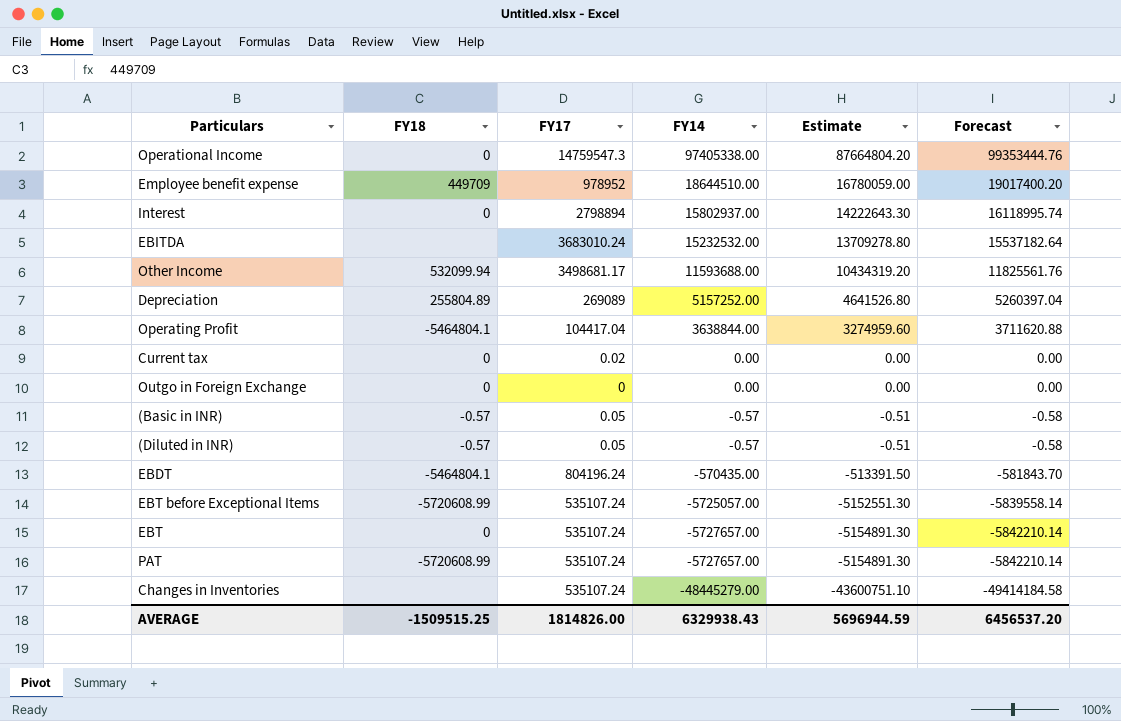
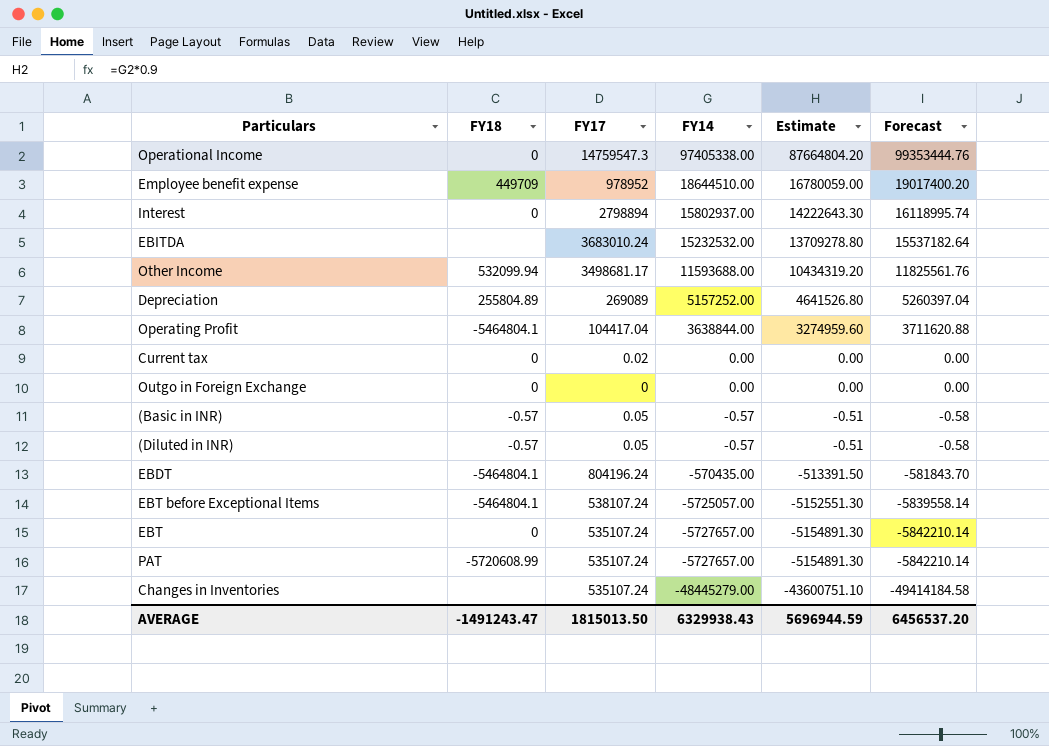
EBT before Exceptional Items | FY18: -5720608.99 -> -5464804.1
EBT before Exceptional Items | FY17: 535107.24 -> 538107.24
AVERAGE | FY18: -1509515.25 -> -1491243.47
AVERAGE | FY17: 1814826.00 -> 1815013.50

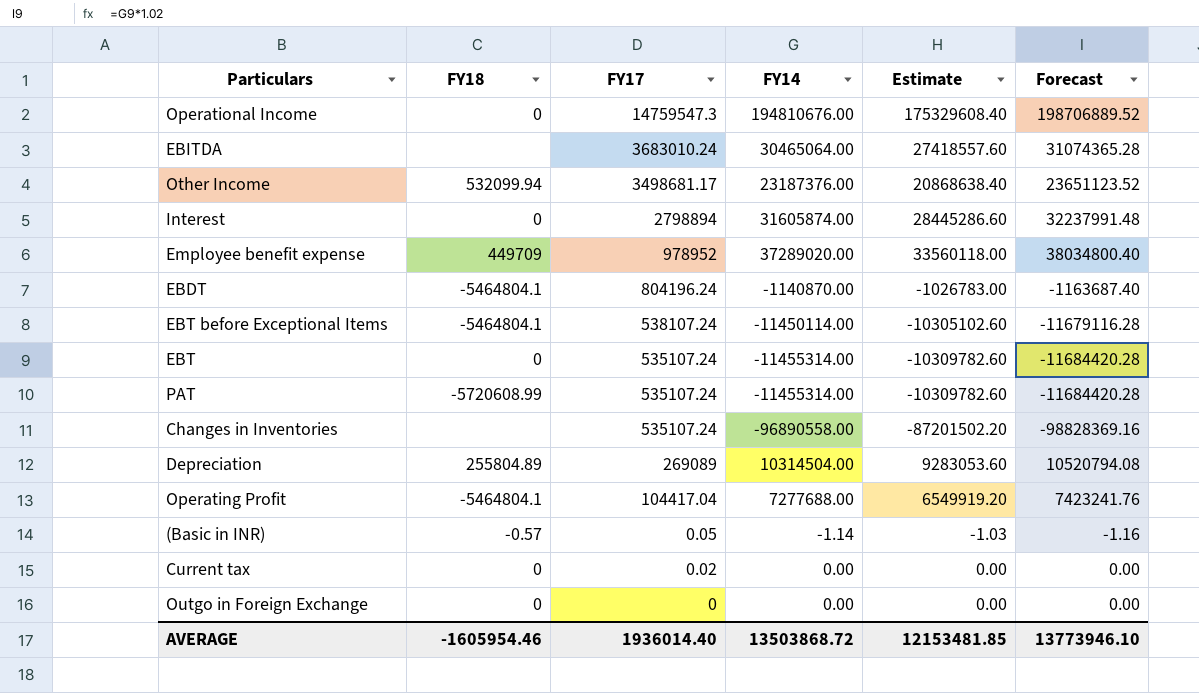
row order: FY14 descending -> FY17 descending
row (Diluted in INR): -0.57 | 0.05 | -0.57 | -0.51 | -0.58 -> none
Operational Income | FY14: 97405338.00 -> 194810676.00
Operational Income | Estimate: 87664804.20 -> 175329608.40
Operational Income | Forecast: 99353444.76 -> 198706889.52
EBITDA | FY14: 15232532.00 -> 30465064.00
EBITDA | Estimate: 13709278.80 -> 27418557.60
EBITDA | Forecast: 15537182.64 -> 31074365.28
Other Income | FY14: 11593688.00 -> 23187376.00
Other Income | Estimate: 10434319.20 -> 20868638.40
Other Income | Forecast: 11825561.76 -> 23651123.52
Interest | FY14: 15802937.00 -> 31605874.00
Interest | Estimate: 14222643.30 -> 28445286.60
Interest | Forecast: 16118995.74 -> 32237991.48
Employee benefit expense | FY14: 18644510.00 -> 37289020.00
Employee benefit expense | Estimate: 16780059.00 -> 33560118.00
Employee benefit expense | Forecast: 19017400.20 -> 38034800.40
EBDT | FY14: -570435.00 -> -1140870.00
EBDT | Estimate: -513391.50 -> -1026783.00
EBDT | Forecast: -581843.70 -> -1163687.40
EBT before Exceptional Items | FY14: -5725057.00 -> -11450114.00
EBT before Exceptional Items | Estimate: -5152551.30 -> -10305102.60
EBT before Exceptional Items | Forecast: -5839558.14 -> -11679116.28
EBT | FY14: -5727657.00 -> -11455314.00
EBT | Estimate: -5154891.30 -> -10309782.60
EBT | Forecast: -5842210.14 -> -11684420.28
PAT | FY14: -5727657.00 -> -11455314.00
PAT | Estimate: -5154891.30 -> -10309782.60
PAT | Forecast: -5842210.14 -> -11684420.28
Changes in Inventories | FY14: -48445279.00 -> -96890558.00
Changes in Inventories | Estimate: -43600751.10 -> -87201502.20
Changes in Inventories | Forecast: -49414184.58 -> -98828369.16
Depreciation | FY14: 5157252.00 -> 10314504.00
Depreciation | Estimate: 4641526.80 -> 9283053.60
Depreciation | Forecast: 5260397.04 -> 10520794.08
Operating Profit | FY14: 3638844.00 -> 7277688.00
Operating Profit | Estimate: 3274959.60 -> 6549919.20
Operating Profit | Forecast: 3711620.88 -> 7423241.76
(Basic in INR) | FY14: -0.57 -> -1.14
(Basic in INR) | Estimate: -0.51 -> -1.03
(Basic in INR) | Forecast: -0.58 -> -1.16
AVERAGE | FY18: -1491243.47 -> -1605954.46
AVERAGE | FY17: 1815013.50 -> 1936014.40
AVERAGE | FY14: 6329938.43 -> 13503868.72
AVERAGE | Estimate: 5696944.59 -> 12153481.85
AVERAGE | Forecast: 6456537.20 -> 13773946.10

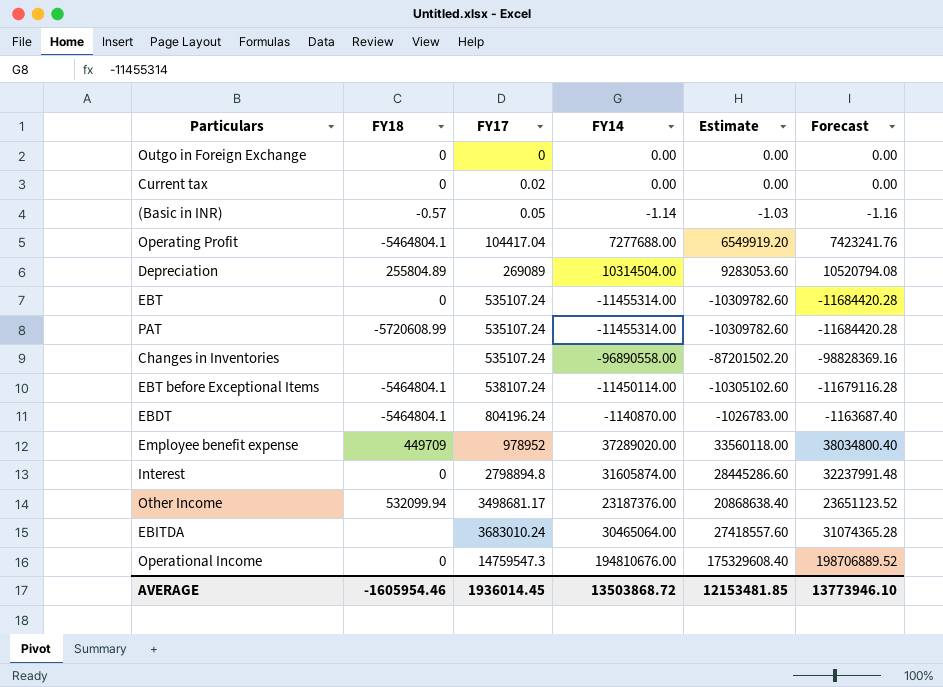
row order: FY17 descending -> FY17 ascending
Interest | FY17: 2798894 -> 2798894.8
AVERAGE | FY17: 1936014.40 -> 1936014.45

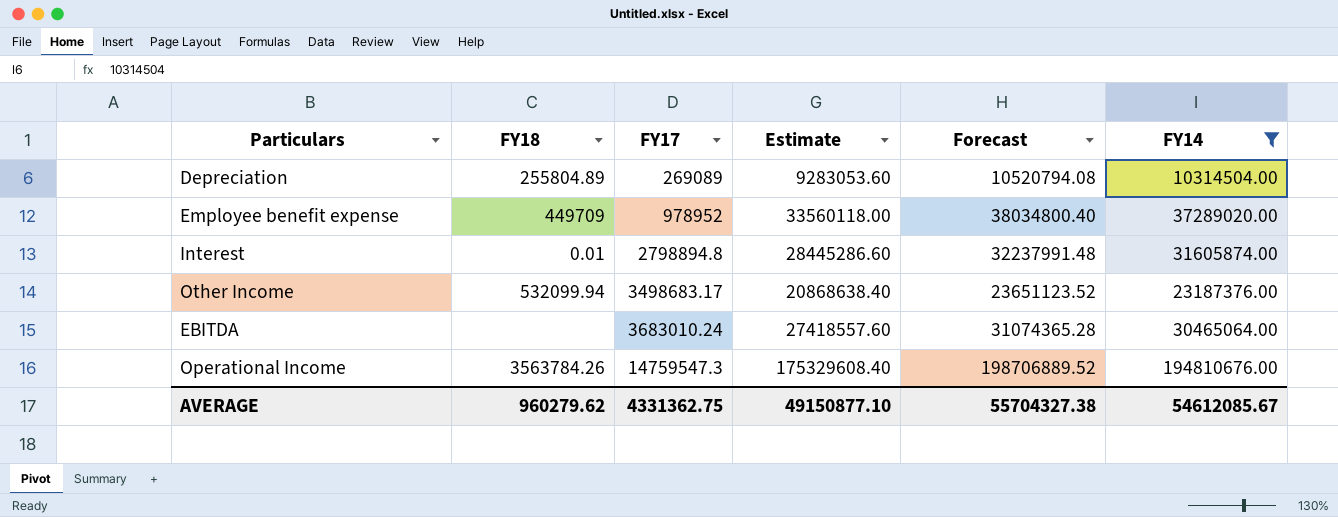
filter: none -> FY14 >= 10314504.00
column FY14 | position: 4 -> 6
Interest | FY18: 0 -> 0.01
Other Income | FY17: 3498681.17 -> 3498683.17
Operational Income | FY18: 0 -> 3563784.26
AVERAGE | FY18: -1605954.46 -> 960279.62
AVERAGE | FY17: 1936014.45 -> 4331362.75
AVERAGE | Estimate: 12153481.85 -> 49150877.10
AVERAGE | Forecast: 13773946.10 -> 55704327.38
AVERAGE | FY14: 13503868.72 -> 54612085.67

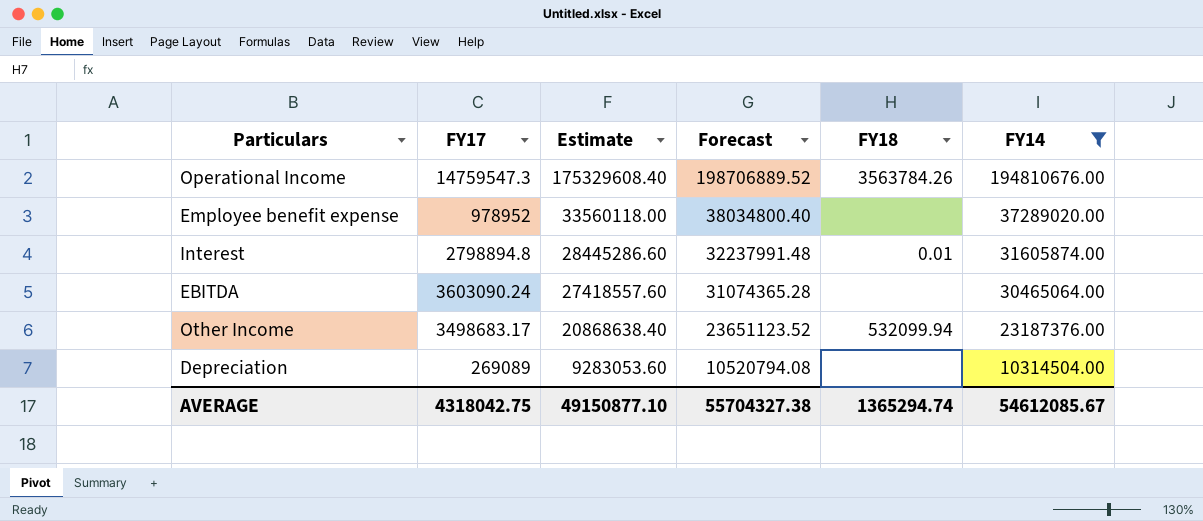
row order: FY17 ascending -> Estimate descending
column FY18 | position: 2 -> 5
Employee benefit expense | FY18: 449709 -> none
EBITDA | FY17: 3683010.24 -> 3603090.24
Depreciation | FY18: 255804.89 -> none
AVERAGE | FY17: 4331362.75 -> 4318042.75
AVERAGE | FY18: 960279.62 -> 1365294.74

